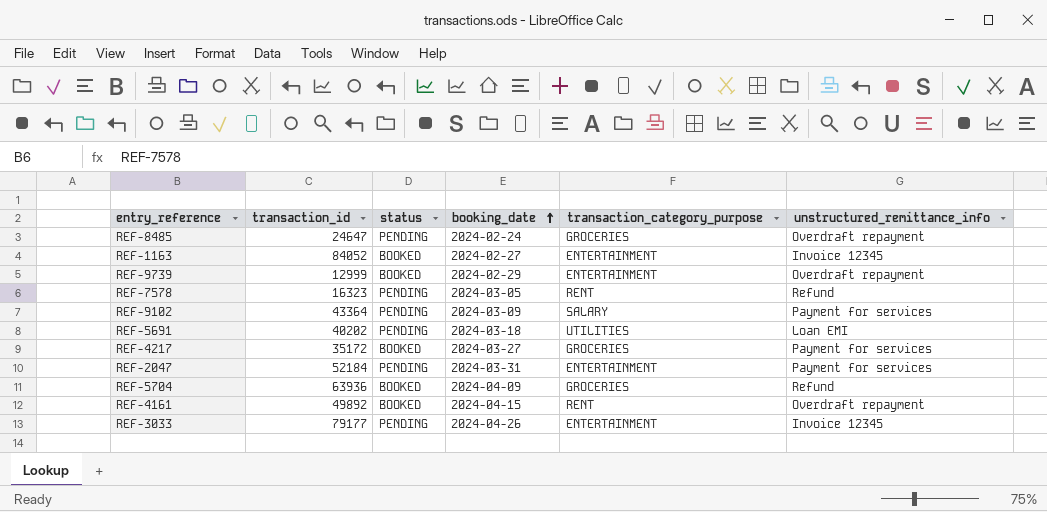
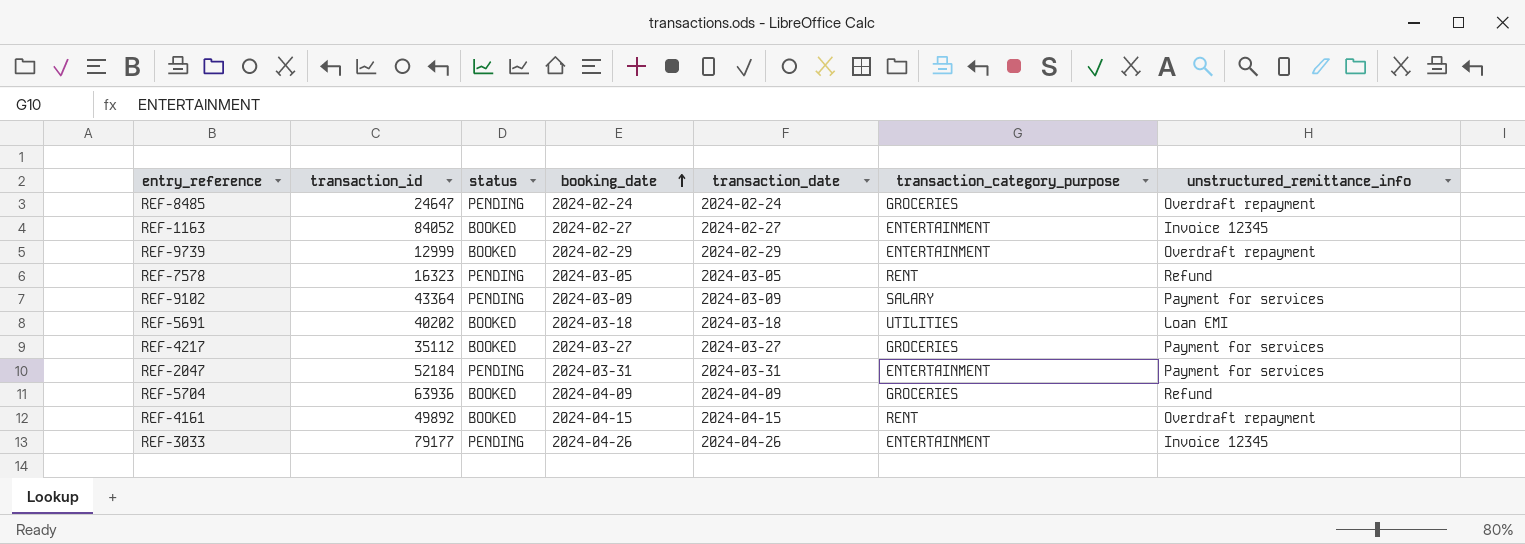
column transaction_date | position: none -> 5
REF-5691 | status: PENDING -> BOOKED
REF-4217 | transaction_id: 35172 -> 35112

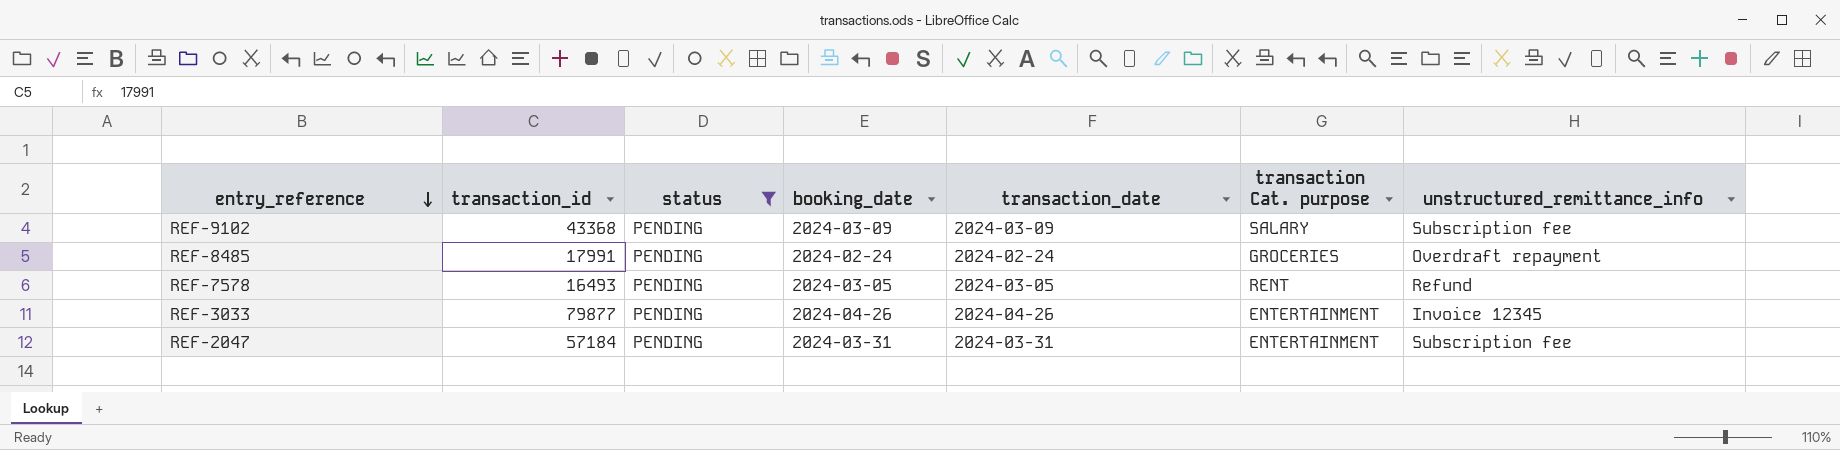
filter: none -> status = PENDING
row order: booking_date ascending -> entry_reference descending
column name: transaction_category_purpose -> transaction Cat. purpose
REF-9102 | transaction_id: 43364 -> 43368
REF-9102 | unstructured_remittance_info: Payment for services -> Subscription fee
REF-8485 | transaction_id: 24647 -> 17991
REF-7578 | transaction_id: 16323 -> 16493
REF-3033 | transaction_id: 79177 -> 79877
REF-2047 | transaction_id: 52184 -> 57184
REF-2047 | unstructured_remittance_info: Payment for services -> Subscription fee

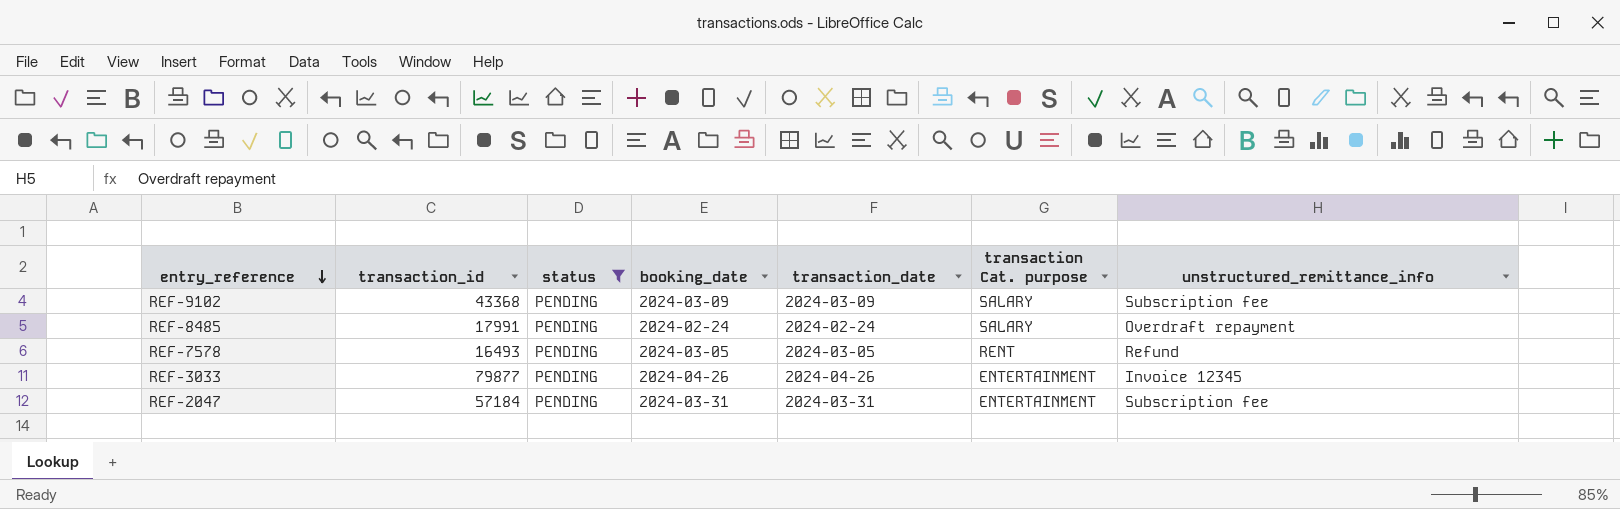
REF-8485 | transaction Cat. purpose: GROCERIES -> SALARY

